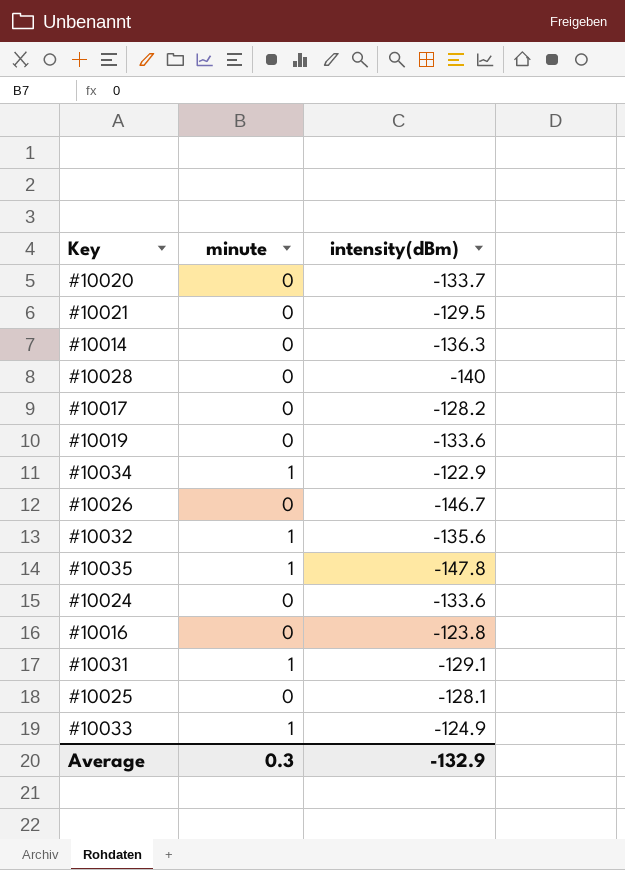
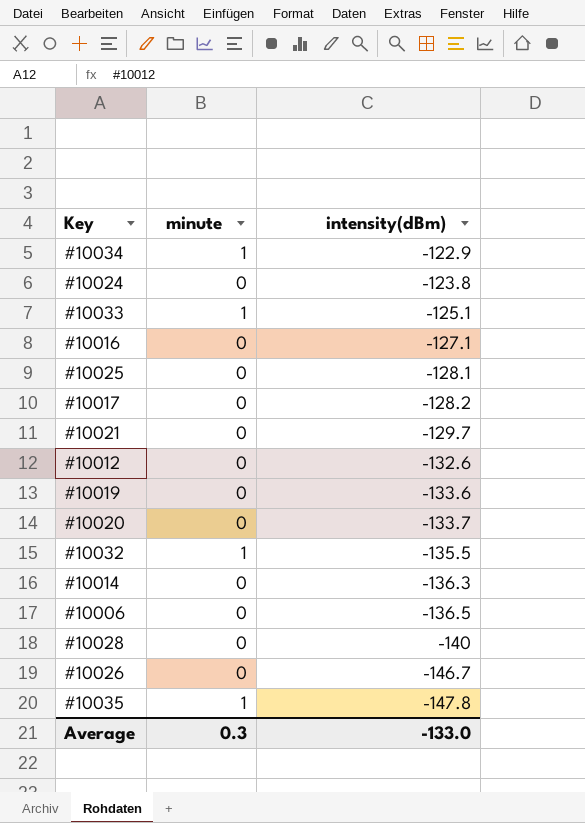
row order: none -> intensity(dBm) descending
row #10031: 1 | -129.1 -> none
#10024 | intensity(dBm): -133.6 -> -123.8
#10033 | intensity(dBm): -124.9 -> -125.1
#10016 | intensity(dBm): -123.8 -> -127.1
#10021 | intensity(dBm): -129.5 -> -129.7
row #10012: none -> 0 | -132.6
#10032 | intensity(dBm): -135.6 -> -135.5
row #10006: none -> 0 | -136.5
Average | intensity(dBm): -132.9 -> -133.0

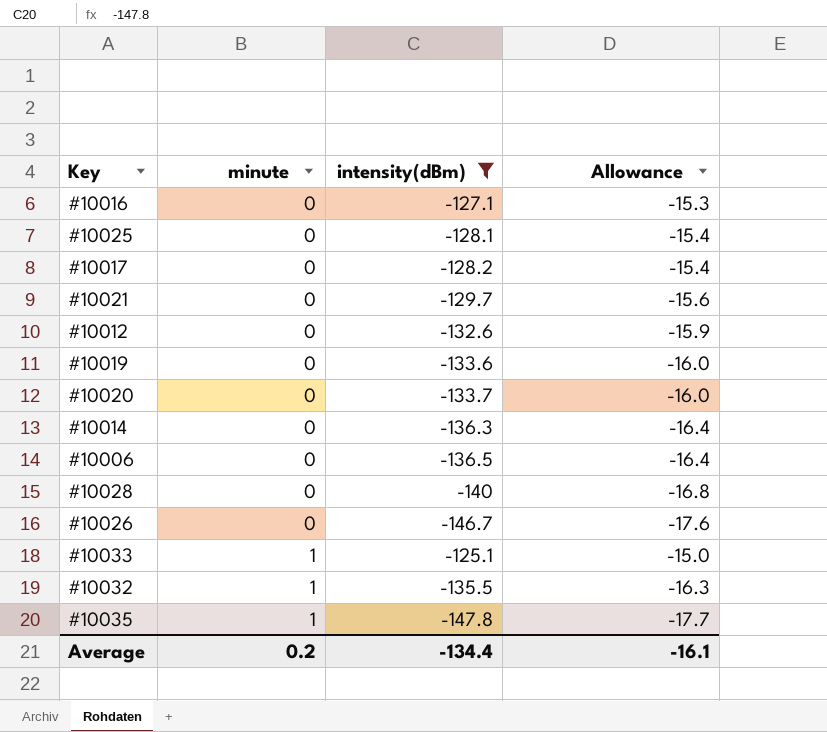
filter: none -> intensity(dBm) <= -125.1
row order: intensity(dBm) descending -> minute ascending
column Allowance | formula: none -> [intensity(dBm)] * 0.12
Average | minute: 0.3 -> 0.2
Average | intensity(dBm): -133.0 -> -134.4

